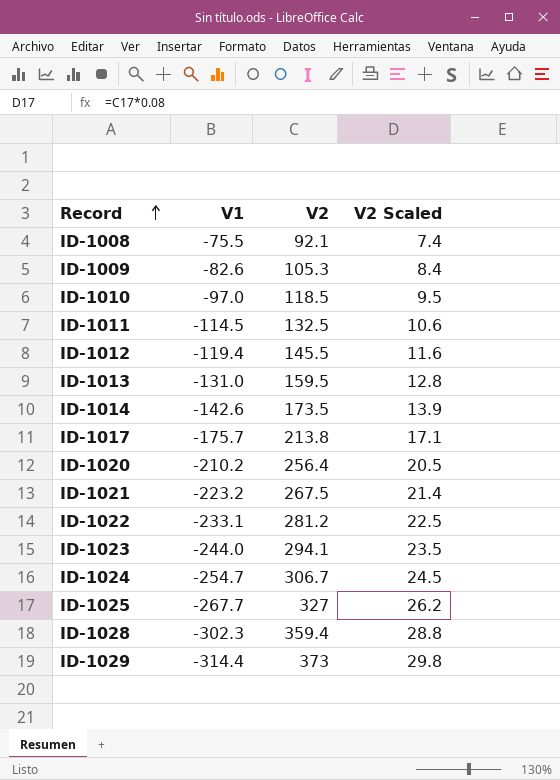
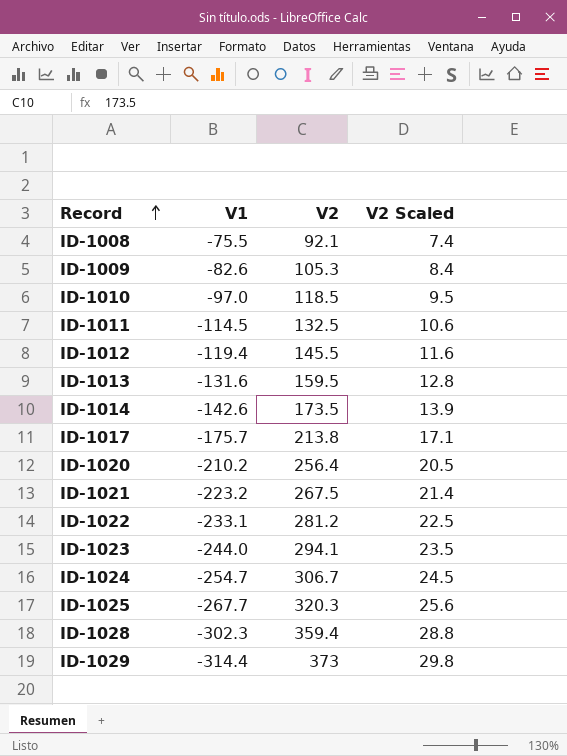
ID-1013 | V1: -131.0 -> -131.6
ID-1025 | V2: 327 -> 320.3
ID-1025 | V2 Scaled: 26.2 -> 25.6

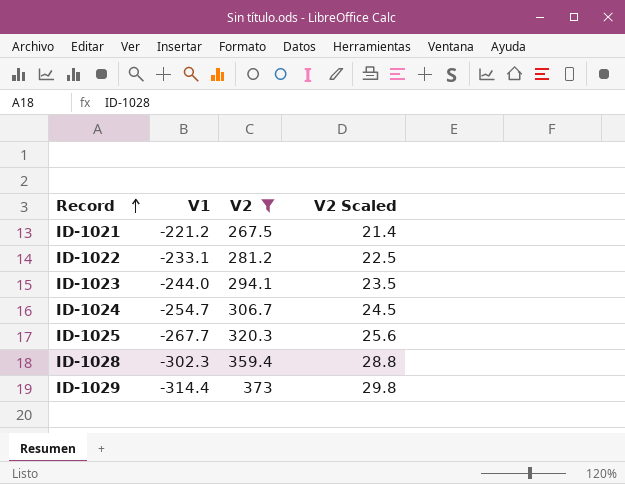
filter: none -> V2 >= 267.5
ID-1021 | V1: -223.2 -> -221.2

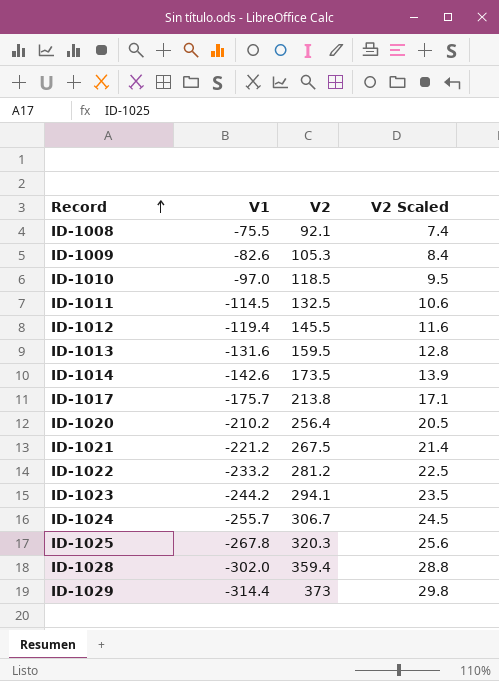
filter: V2 >= 267.5 -> none
ID-1022 | V1: -233.1 -> -233.2
ID-1023 | V1: -244.0 -> -244.2
ID-1024 | V1: -254.7 -> -255.7
ID-1025 | V1: -267.7 -> -267.8
ID-1028 | V1: -302.3 -> -302.0

